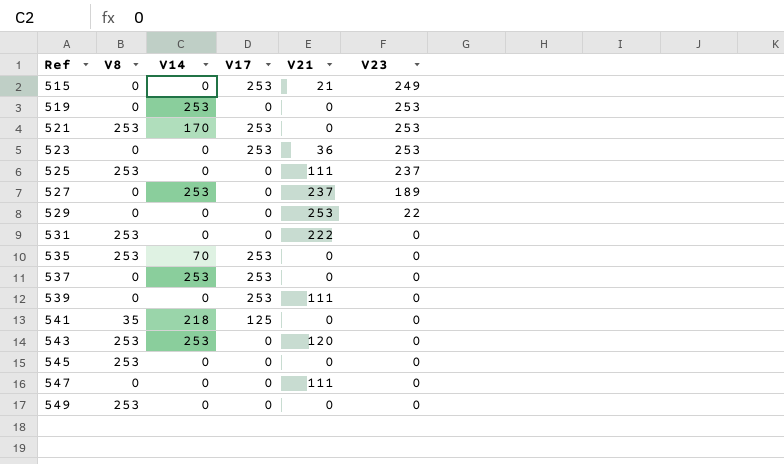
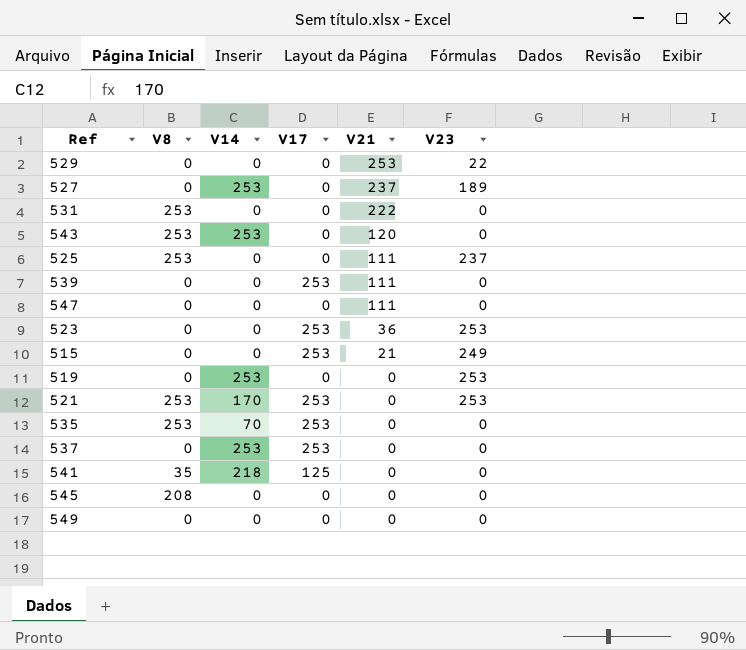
row order: Ref ascending -> V21 descending
545 | V8: 253 -> 208
549 | V8: 253 -> 0

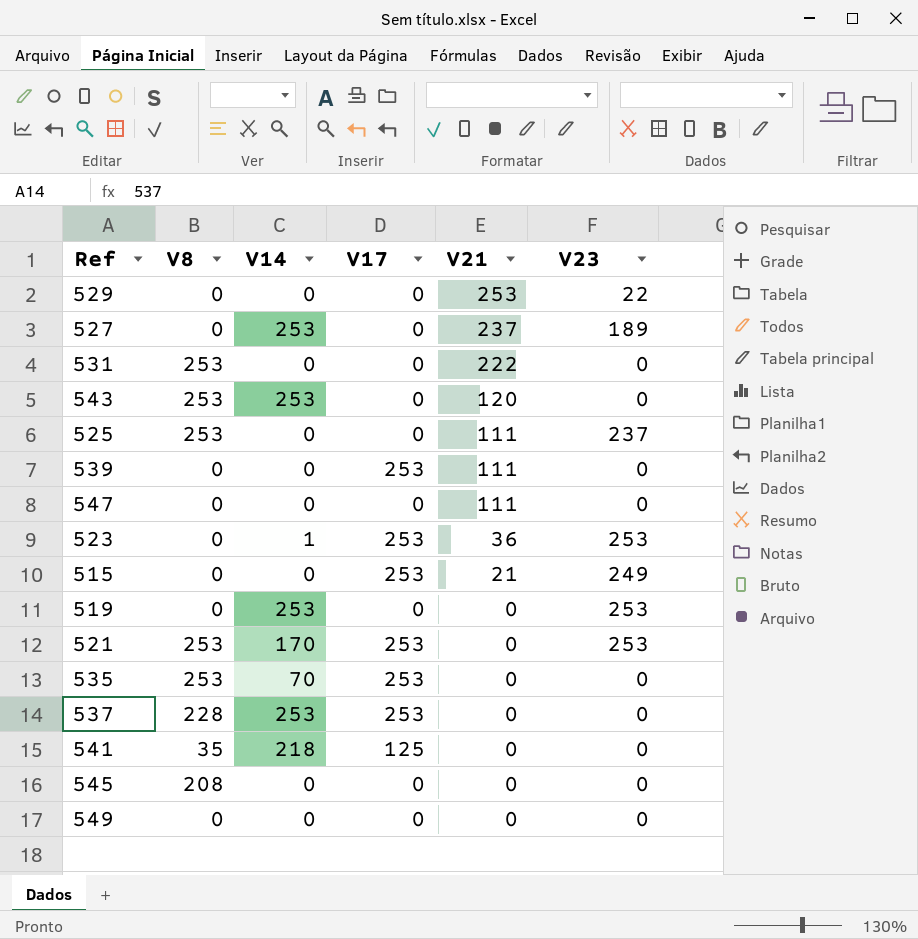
523 | V14: 0 -> 1
537 | V8: 0 -> 228

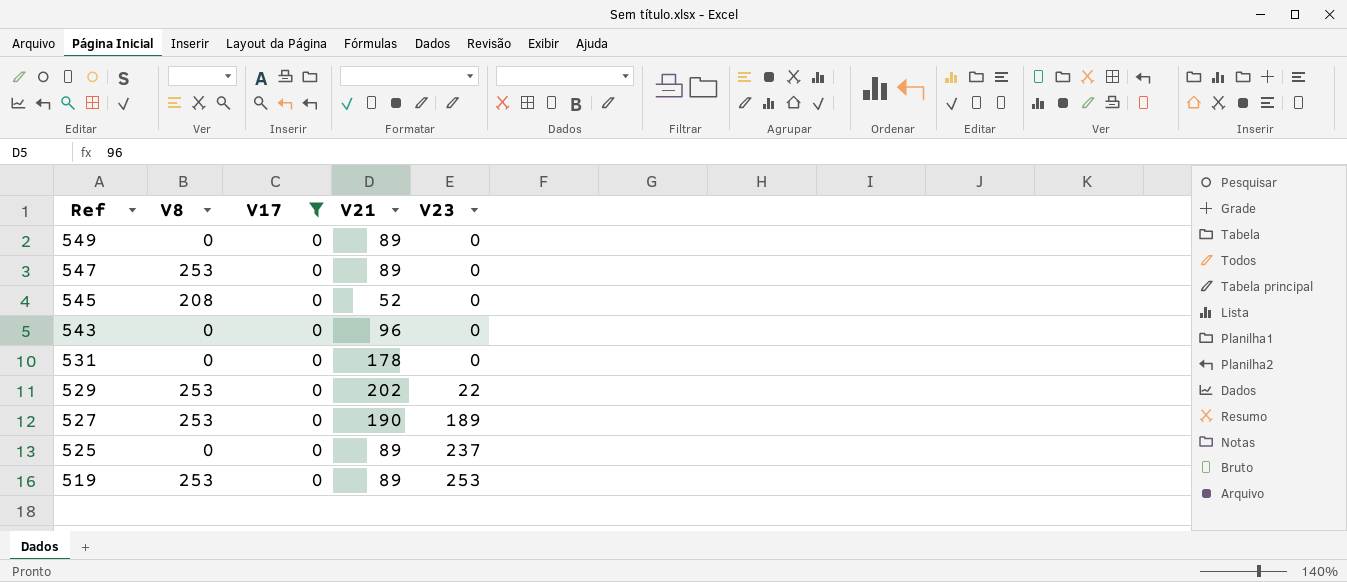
filter: none -> V17 = 0
row order: V21 descending -> Ref descending
column V14 | position: 3 -> none
549 | V21: 0 -> 89
547 | V8: 0 -> 253
547 | V21: 111 -> 89
545 | V21: 0 -> 52
543 | V8: 253 -> 0
543 | V21: 120 -> 96
531 | V8: 253 -> 0
531 | V21: 222 -> 178
529 | V8: 0 -> 253
529 | V21: 253 -> 202
527 | V8: 0 -> 253
527 | V21: 237 -> 190
525 | V8: 253 -> 0
525 | V21: 111 -> 89
519 | V8: 0 -> 253
519 | V21: 0 -> 89

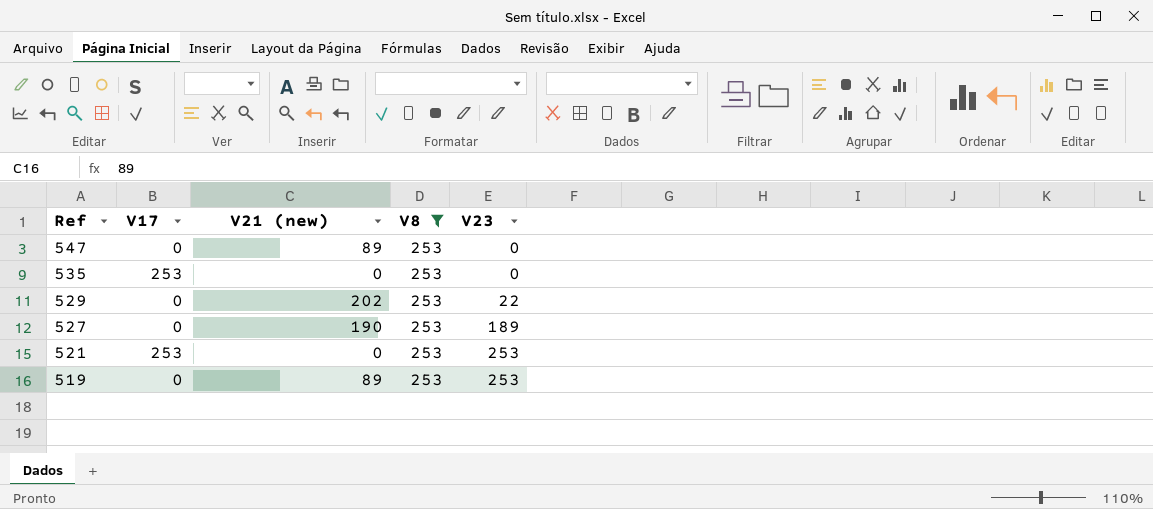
filter: V17 = 0 -> V8 = 253
column name: V21 -> V21 (new)
column V8 | position: 2 -> 4

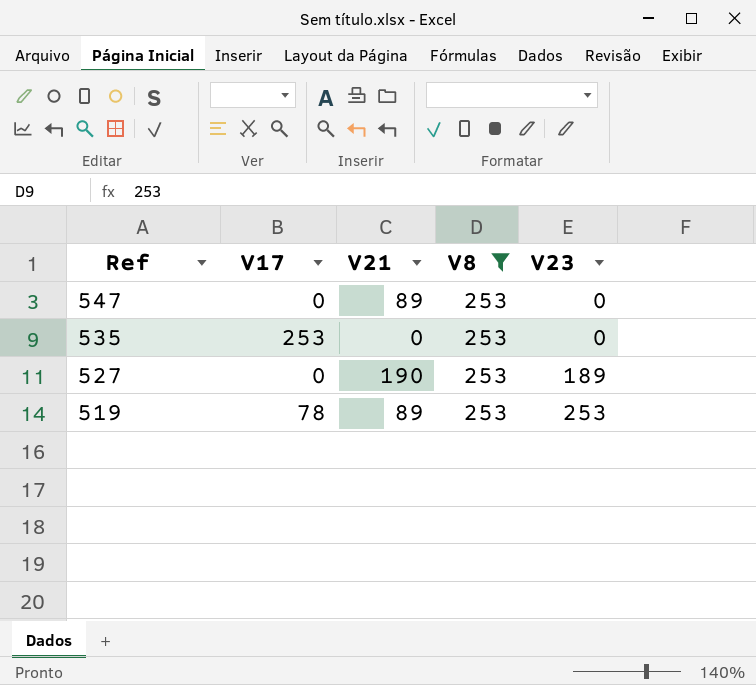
column name: V21 (new) -> V21
row 529: 0 | 202 | 253 | 22 -> none
row 521: 253 | 0 | 253 | 253 -> none
519 | V17: 0 -> 78

